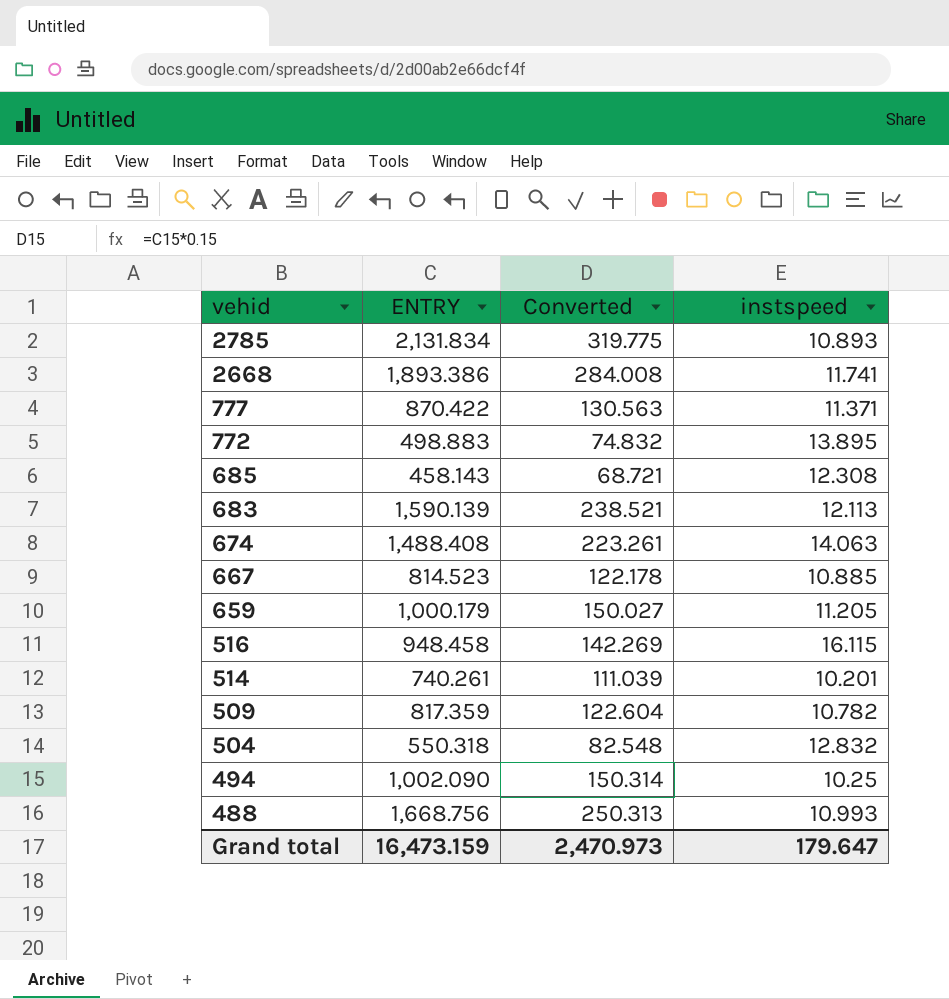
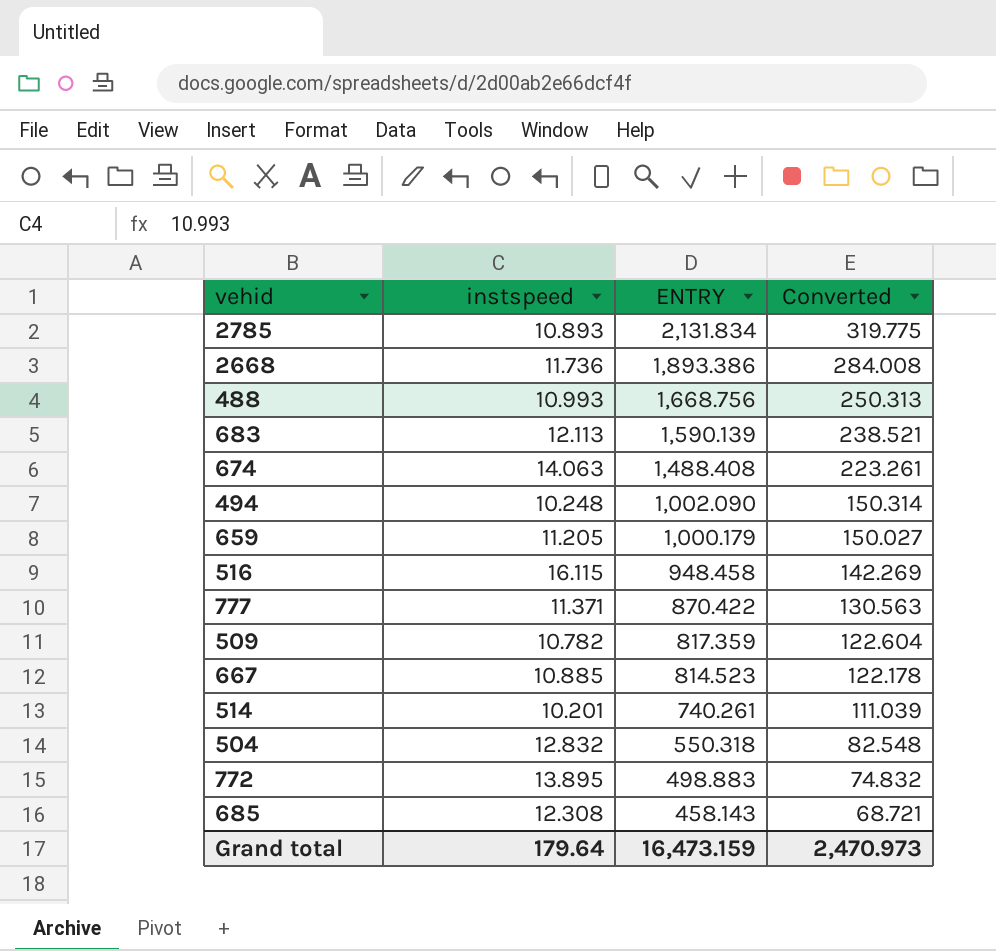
row order: vehid descending -> ENTRY descending
column instspeed | position: 4 -> 2
2668 | instspeed: 11.741 -> 11.736
494 | instspeed: 10.25 -> 10.248
Grand total | instspeed: 179.647 -> 179.64

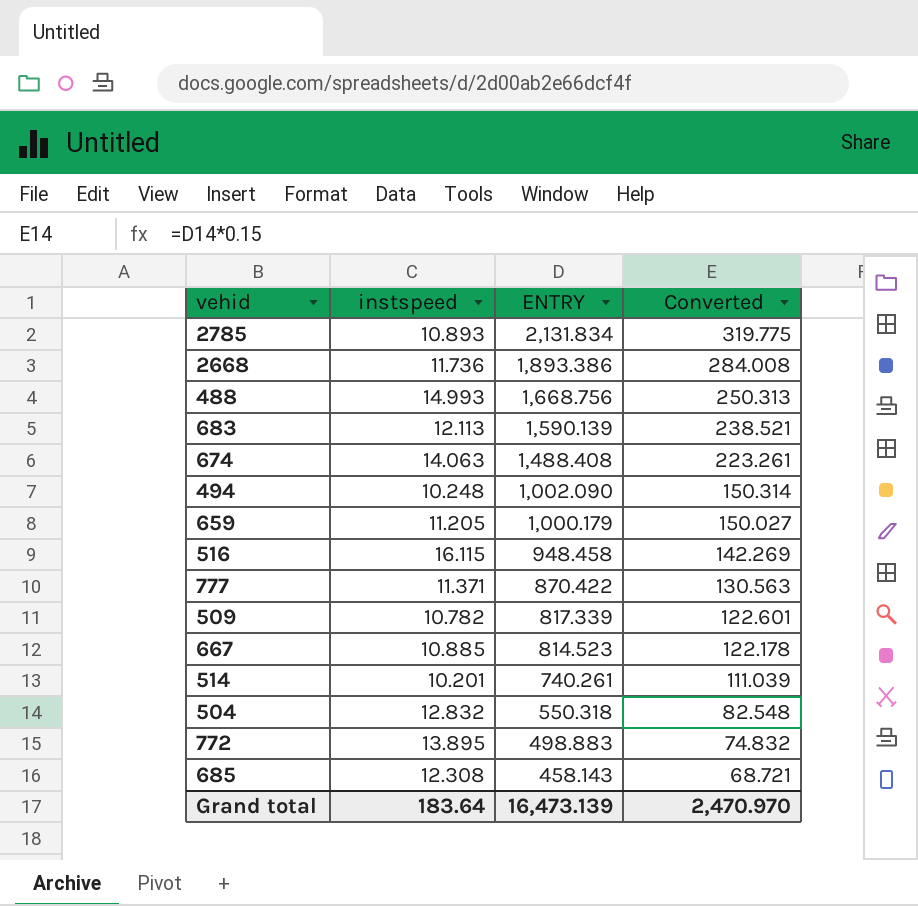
488 | instspeed: 10.993 -> 14.993
509 | ENTRY: 817.359 -> 817.339
509 | Converted: 122.604 -> 122.601
Grand total | instspeed: 179.64 -> 183.64
Grand total | ENTRY: 16,473.159 -> 16,473.139
Grand total | Converted: 2,470.973 -> 2,470.970

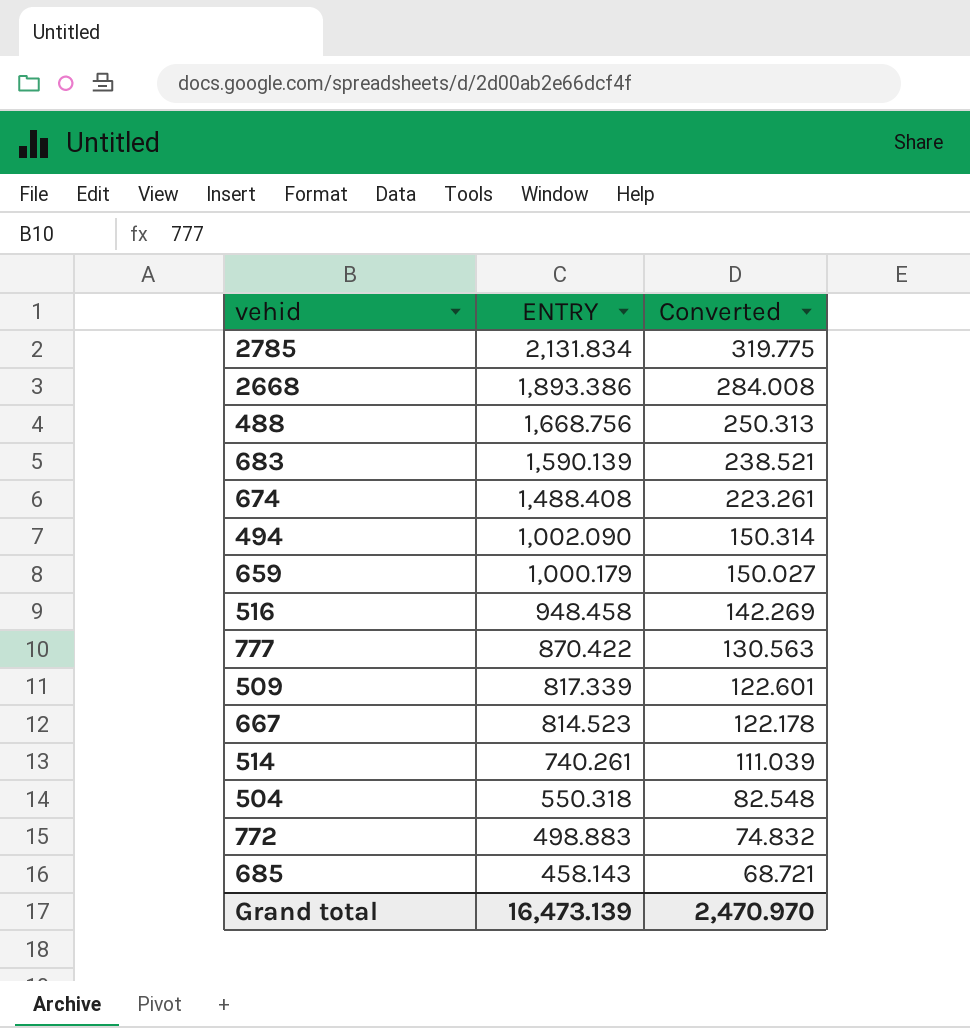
column instspeed | position: 2 -> none

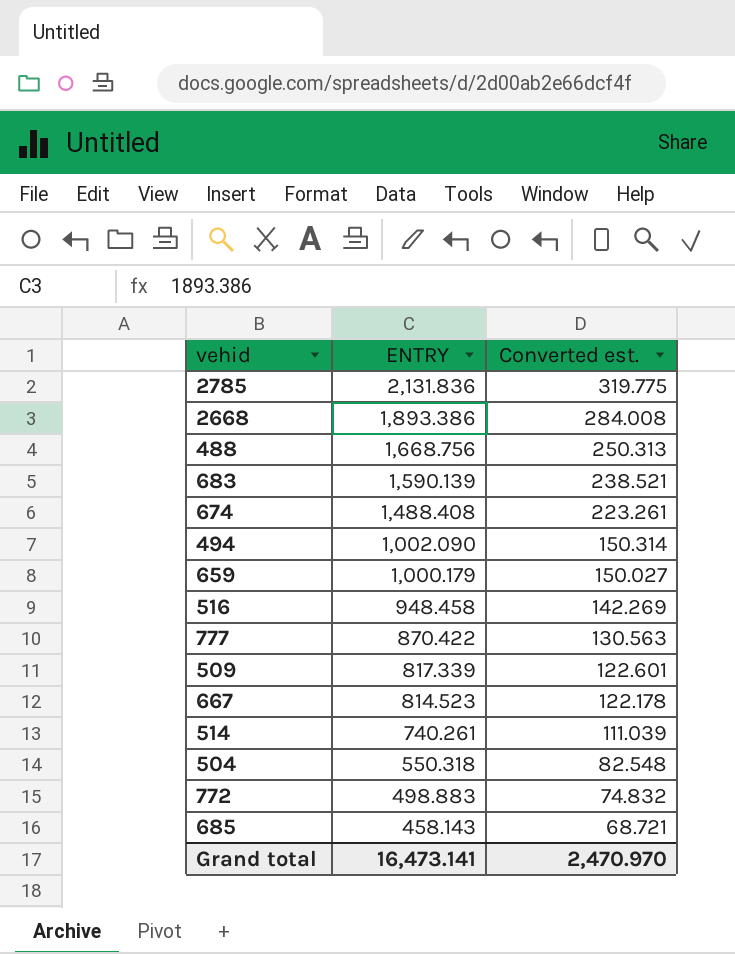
column name: Converted -> Converted est.
2785 | ENTRY: 2,131.834 -> 2,131.836
Grand total | ENTRY: 16,473.139 -> 16,473.141

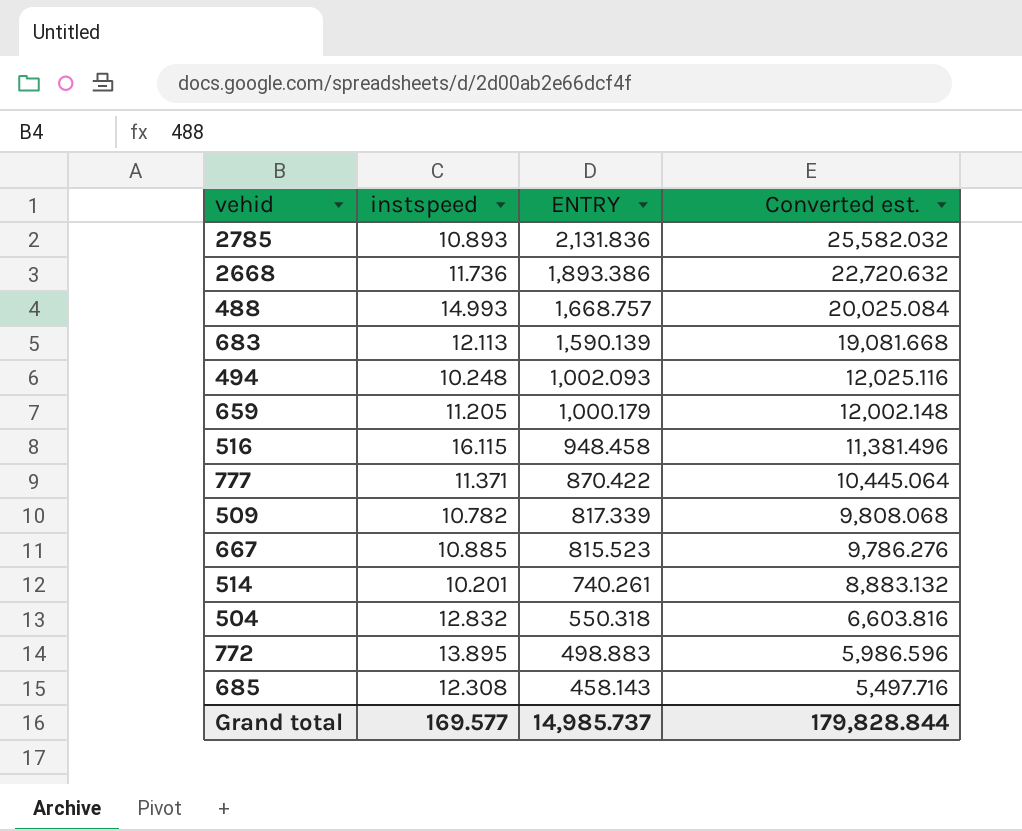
column instspeed | position: none -> 2
column Converted est. | formula: [ENTRY] * 0.15 -> [ENTRY] * 12
row 674: 1,488.408 | 223.261 -> none
488 | ENTRY: 1,668.756 -> 1,668.757
494 | ENTRY: 1,002.090 -> 1,002.093
667 | ENTRY: 814.523 -> 815.523
Grand total | ENTRY: 16,473.141 -> 14,985.737
Grand total | Converted est.: 2,470.970 -> 179,828.844

